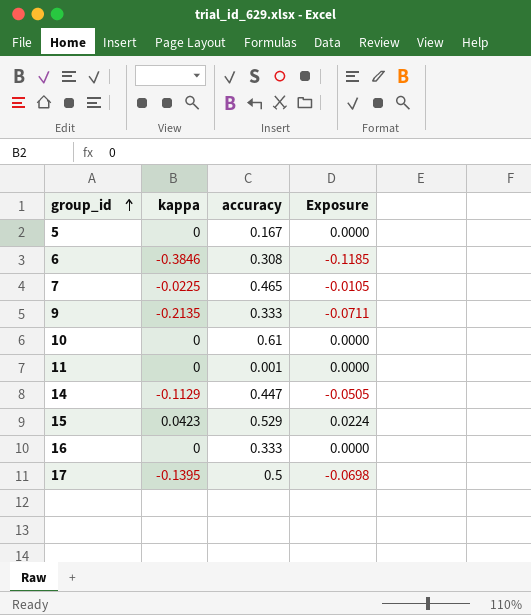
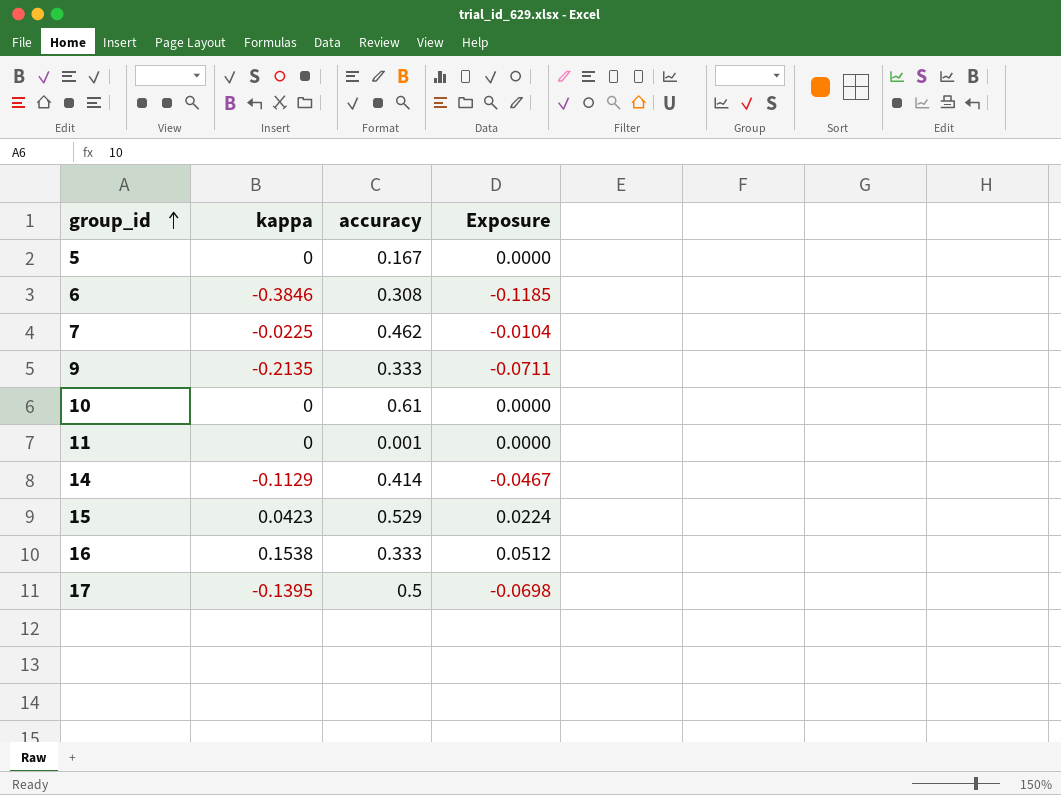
7 | accuracy: 0.465 -> 0.462
7 | Exposure: -0.0105 -> -0.0104
14 | accuracy: 0.447 -> 0.414
14 | Exposure: -0.0505 -> -0.0467
16 | kappa: 0 -> 0.1538
16 | Exposure: 0.0000 -> 0.0512

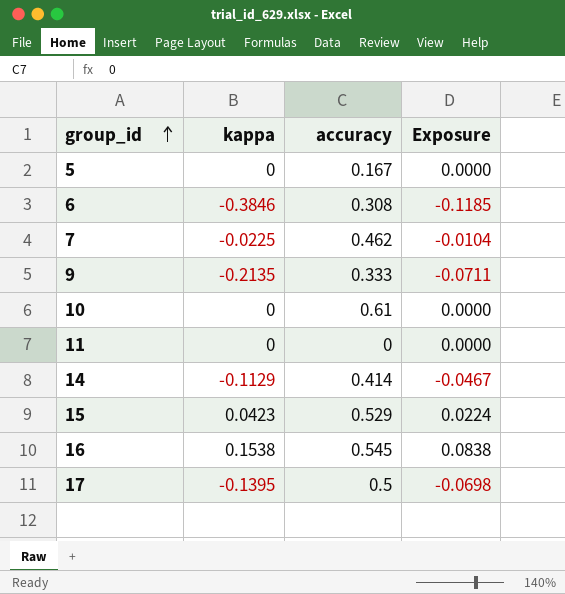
11 | accuracy: 0.001 -> 0
16 | accuracy: 0.333 -> 0.545
16 | Exposure: 0.0512 -> 0.0838

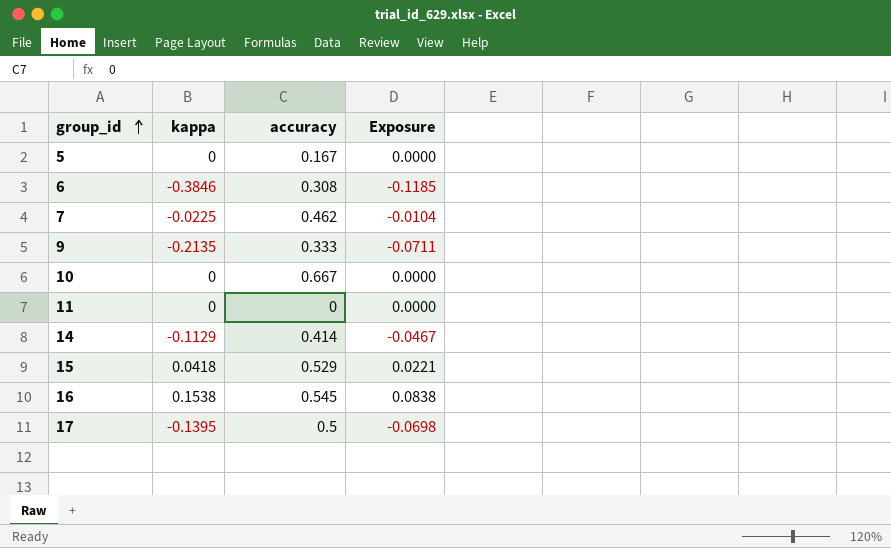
10 | accuracy: 0.61 -> 0.667
15 | kappa: 0.0423 -> 0.0418
15 | Exposure: 0.0224 -> 0.0221

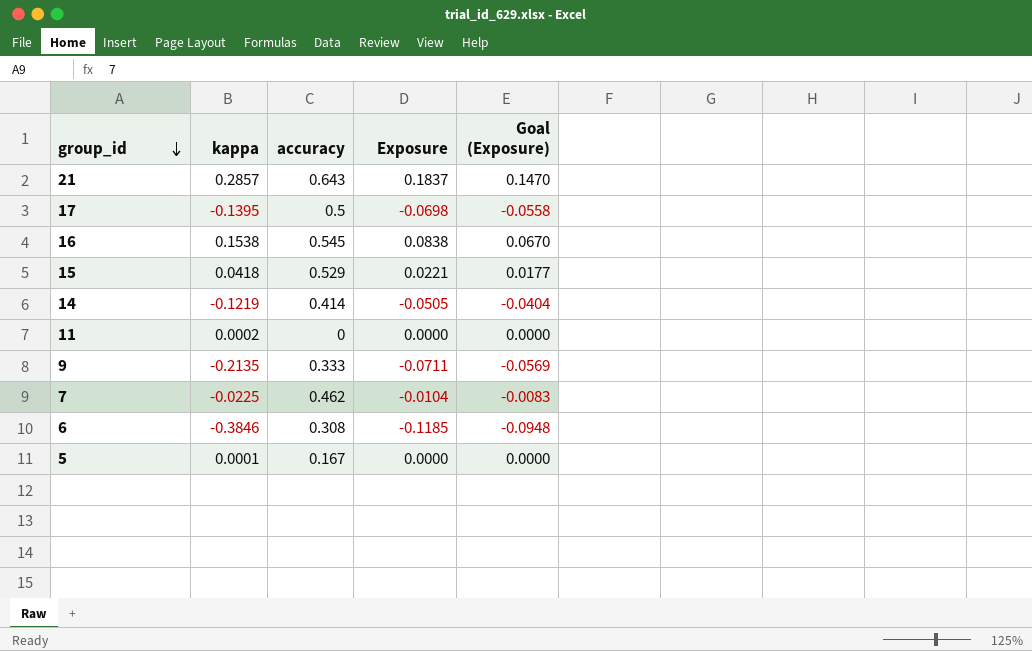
row order: group_id ascending -> group_id descending
column Goal (Exposure) | formula: none -> [Exposure] * 0.8
row 10: 0 | 0.667 | 0.0000 -> none
row 21: none -> 0.2857 | 0.643 | 0.1837 | 0.1470
14 | kappa: -0.1129 -> -0.1219
14 | Exposure: -0.0467 -> -0.0505
11 | kappa: 0 -> 0.0002
5 | kappa: 0 -> 0.0001

